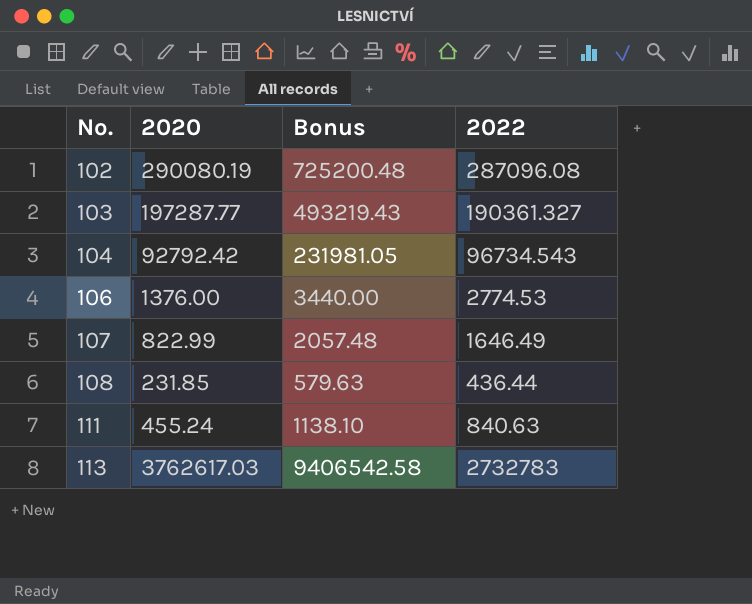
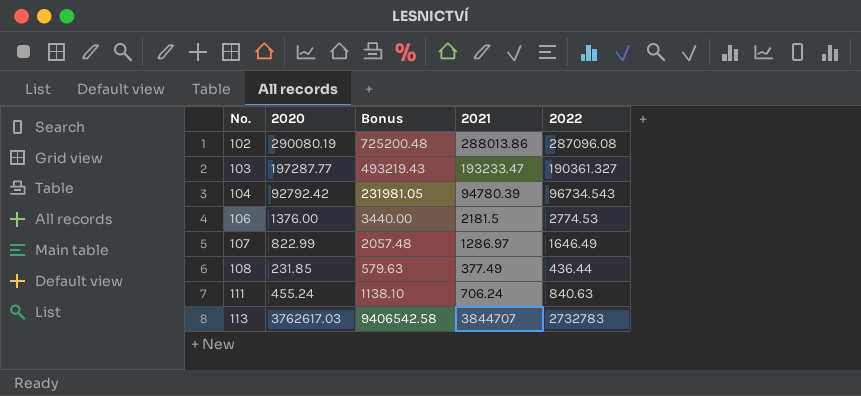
column 2021 | position: none -> 4

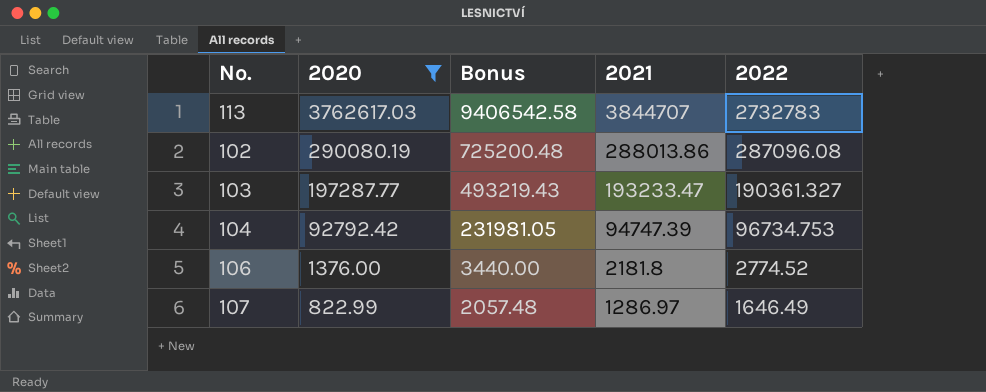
filter: none -> 2020 >= 822.99
row order: No. ascending -> 2020 descending
104 | 2021: 94780.39 -> 94747.39
104 | 2022: 96734.543 -> 96734.753
106 | 2021: 2181.5 -> 2181.8
106 | 2022: 2774.53 -> 2774.52

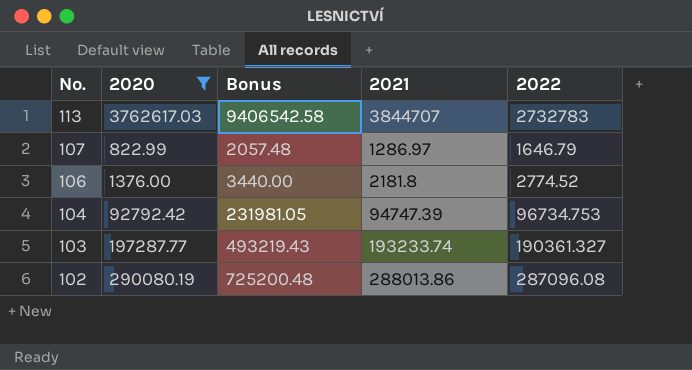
row order: 2020 descending -> No. descending
107 | 2022: 1646.49 -> 1646.79
103 | 2021: 193233.47 -> 193233.74

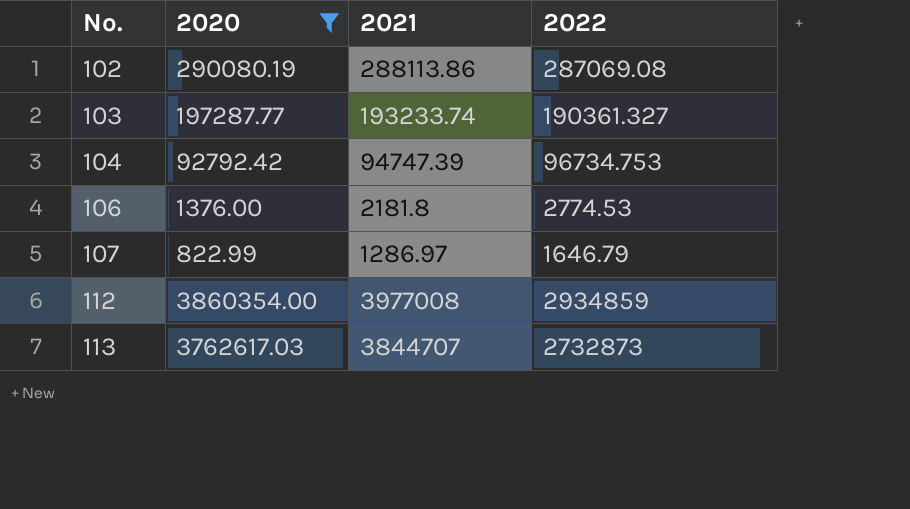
row order: No. descending -> No. ascending
column Bonus | formula: [2020] * 2.5 -> none
102 | 2021: 288013.86 -> 288113.86
102 | 2022: 287096.08 -> 287069.08
106 | 2022: 2774.52 -> 2774.53
row 112: none -> 3860354.00 | 3977008 | 2934859
113 | 2022: 2732783 -> 2732873

